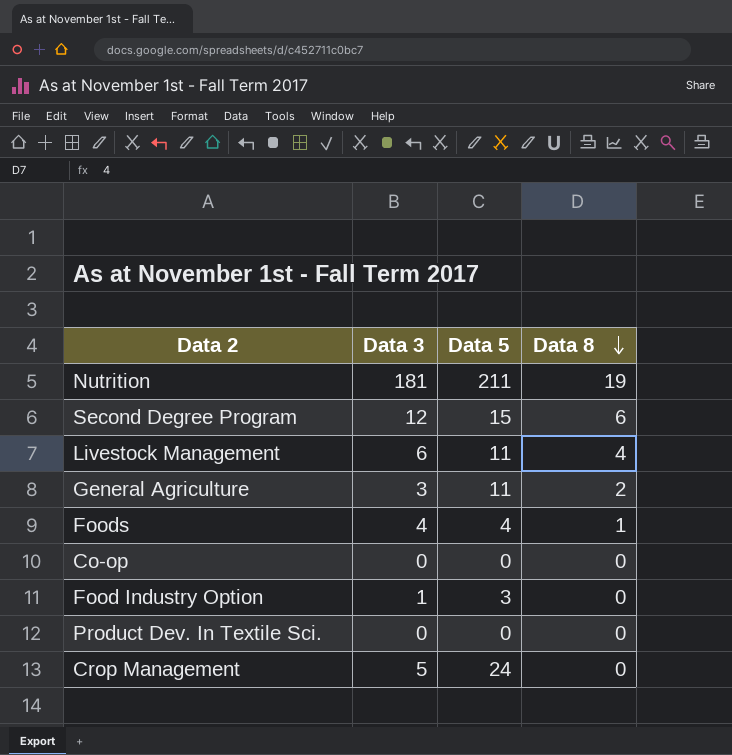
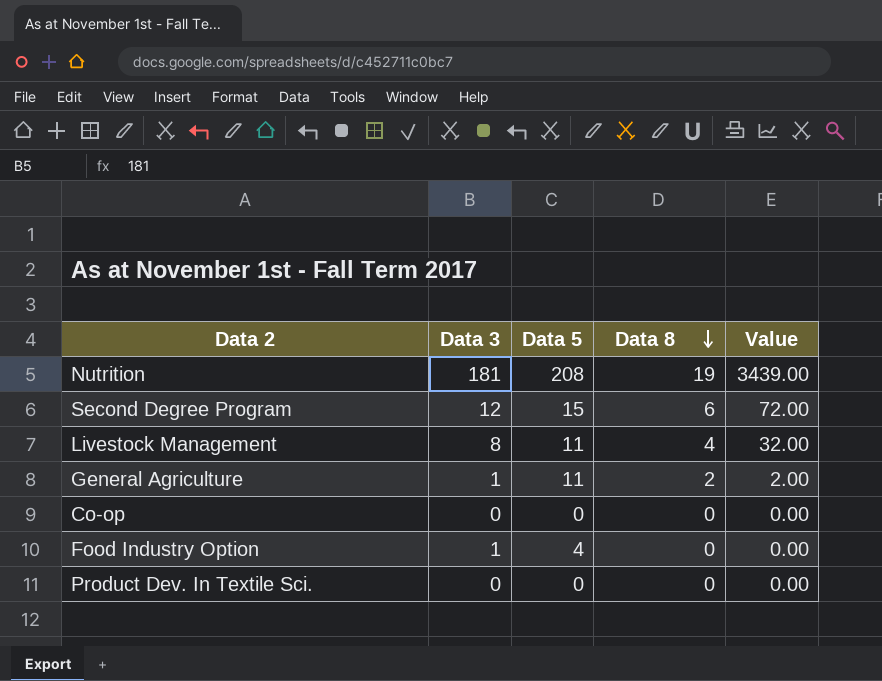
column Value | formula: none -> [Data 3] * [Data 8]
row Foods: 4 | 4 | 1 -> none
row Crop Management: 5 | 24 | 0 -> none
Nutrition | Data 5: 211 -> 208
Livestock Management | Data 3: 6 -> 8
General Agriculture | Data 3: 3 -> 1
Food Industry Option | Data 5: 3 -> 4

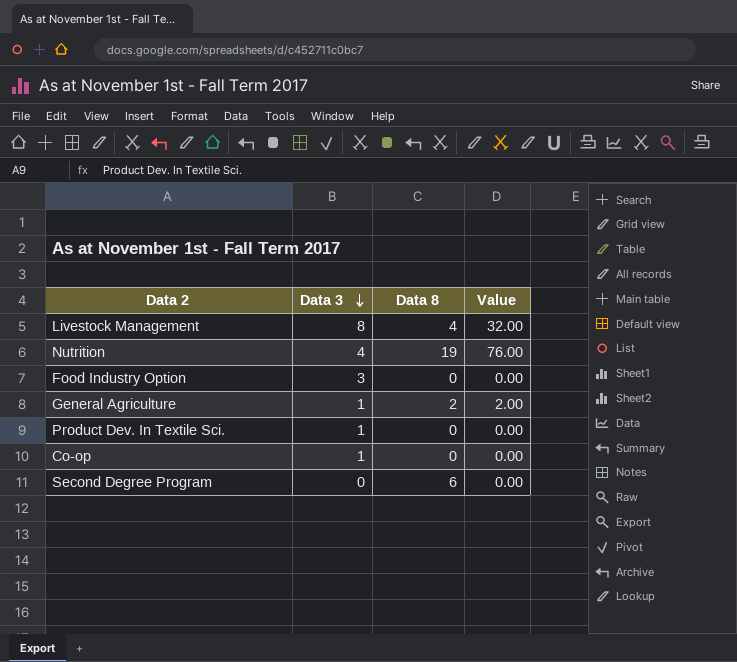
row order: Data 8 descending -> Data 3 descending
column Data 5 | position: 3 -> none
Nutrition | Data 3: 181 -> 4
Nutrition | Value: 3439.00 -> 76.00
Food Industry Option | Data 3: 1 -> 3
Product Dev. In Textile Sci. | Data 3: 0 -> 1
Co-op | Data 3: 0 -> 1
Second Degree Program | Data 3: 12 -> 0
Second Degree Program | Value: 72.00 -> 0.00

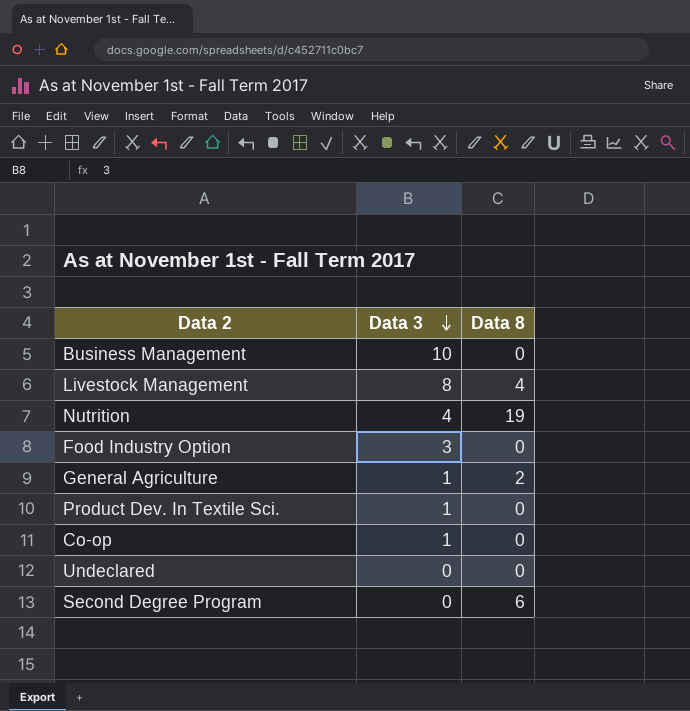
column Value | formula: [Data 3] * [Data 8] -> none
row Business Management: none -> 10 | 0
row Undeclared: none -> 0 | 0

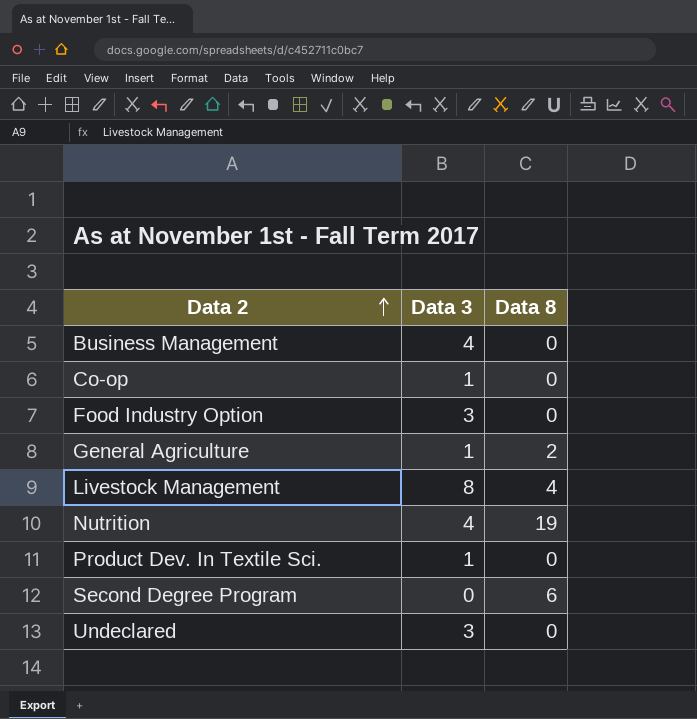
row order: Data 3 descending -> Data 2 ascending
Business Management | Data 3: 10 -> 4
Undeclared | Data 3: 0 -> 3

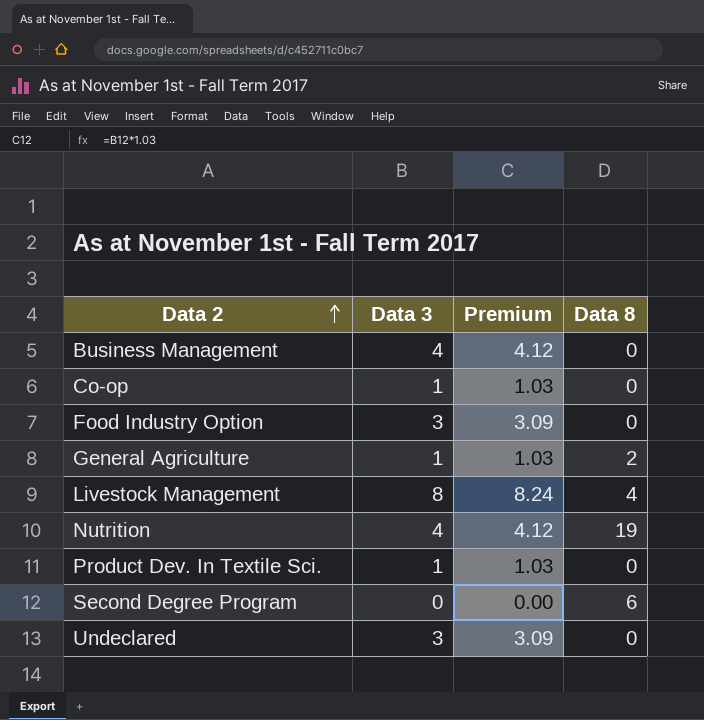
column Premium | formula: none -> [Data 3] * 1.03

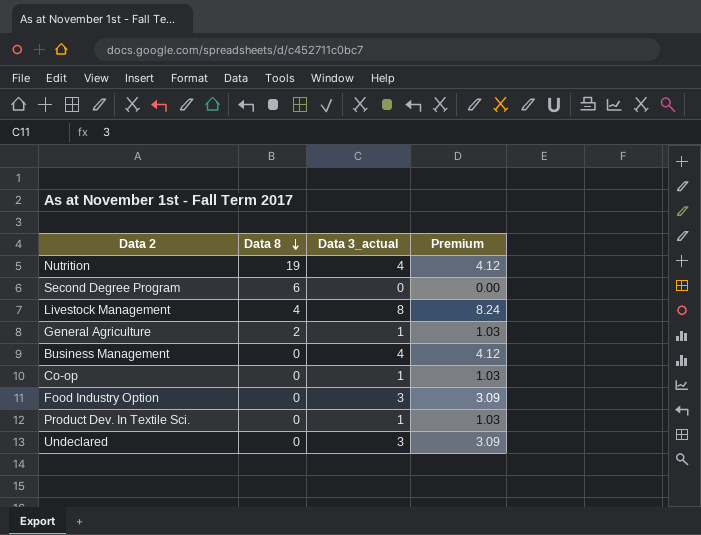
row order: Data 2 ascending -> Data 8 descending
column Data 8 | position: 4 -> 2
column name: Data 3 -> Data 3_actual

